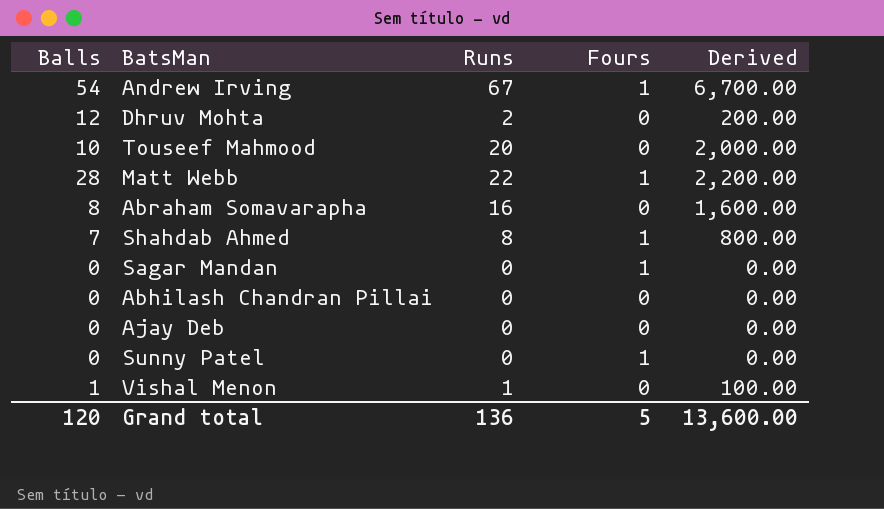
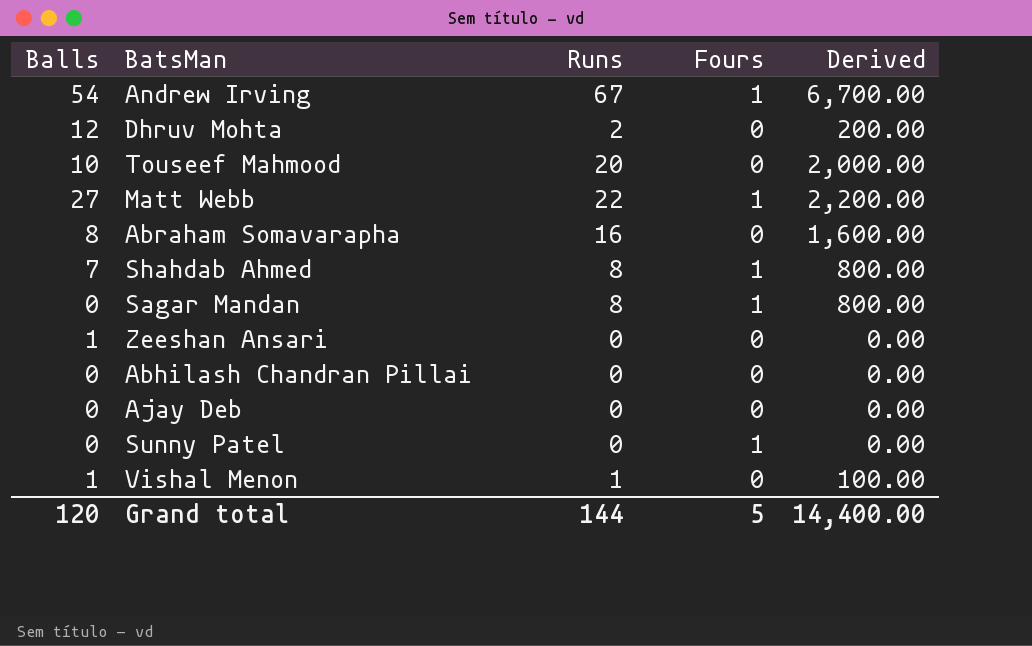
Matt Webb | Balls: 28 -> 27
Sagar Mandan | Runs: 0 -> 8
Sagar Mandan | Derived: 0.00 -> 800.00
row Zeeshan Ansari: none -> 1 | 0 | 0 | 0.00
Grand total | Runs: 136 -> 144
Grand total | Derived: 13,600.00 -> 14,400.00

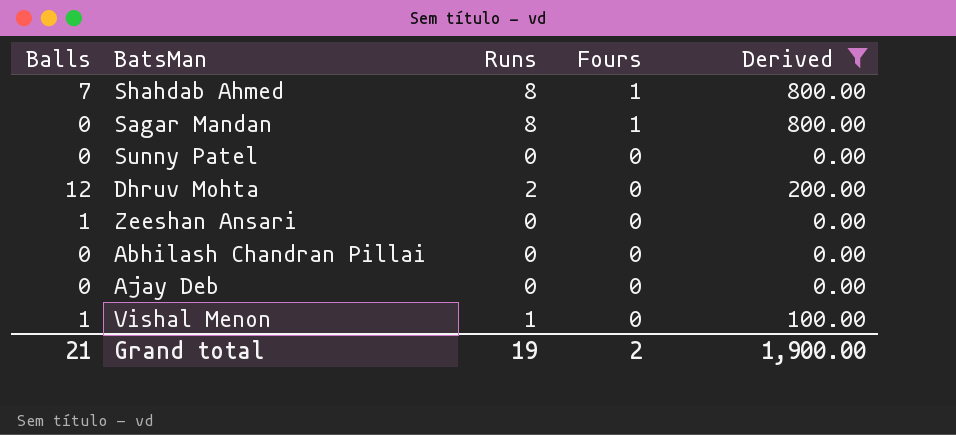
filter: none -> Derived <= 800.00
row order: none -> Fours descending
Sunny Patel | Fours: 1 -> 0
Grand total | Balls: 120 -> 21
Grand total | Runs: 144 -> 19
Grand total | Fours: 5 -> 2
Grand total | Derived: 14,400.00 -> 1,900.00

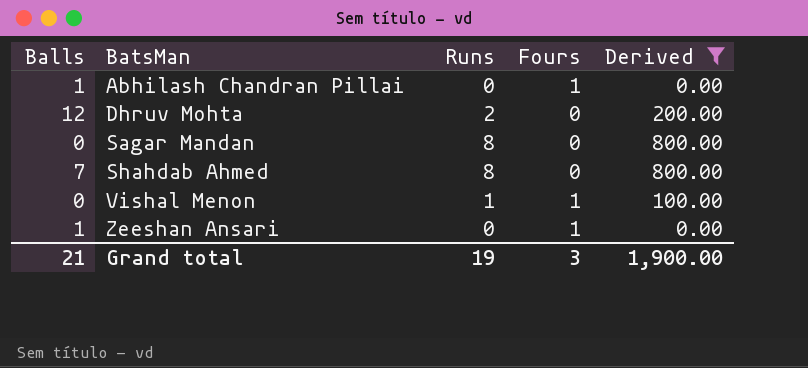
row order: Fours descending -> BatsMan ascending
row Sunny Patel: 0 | 0 | 0 | 0.00 -> none
row Ajay Deb: 0 | 0 | 0 | 0.00 -> none
Abhilash Chandran Pillai | Balls: 0 -> 1
Abhilash Chandran Pillai | Fours: 0 -> 1
Sagar Mandan | Fours: 1 -> 0
Shahdab Ahmed | Fours: 1 -> 0
Vishal Menon | Balls: 1 -> 0
Vishal Menon | Fours: 0 -> 1
Zeeshan Ansari | Fours: 0 -> 1
Grand total | Fours: 2 -> 3

